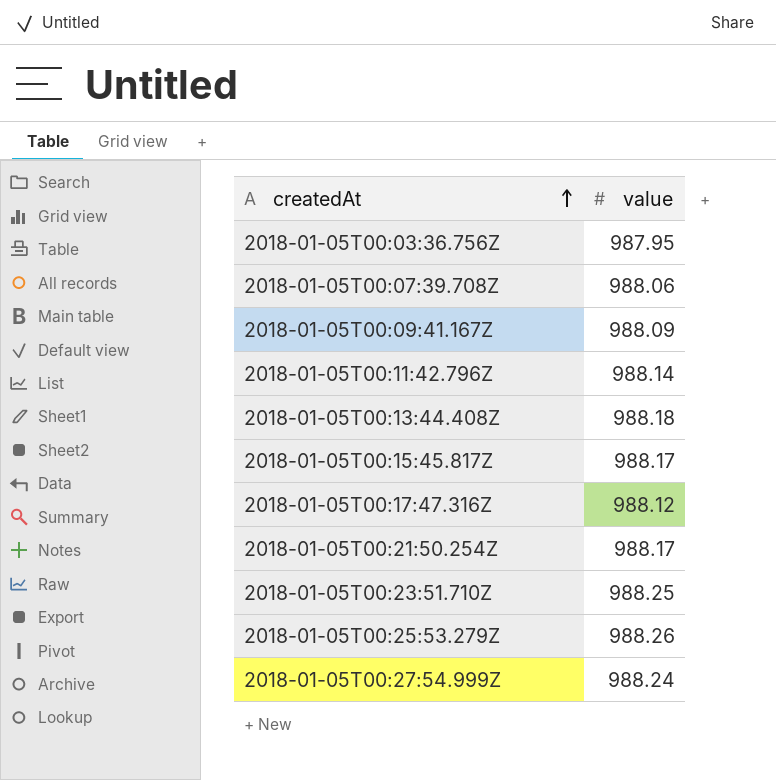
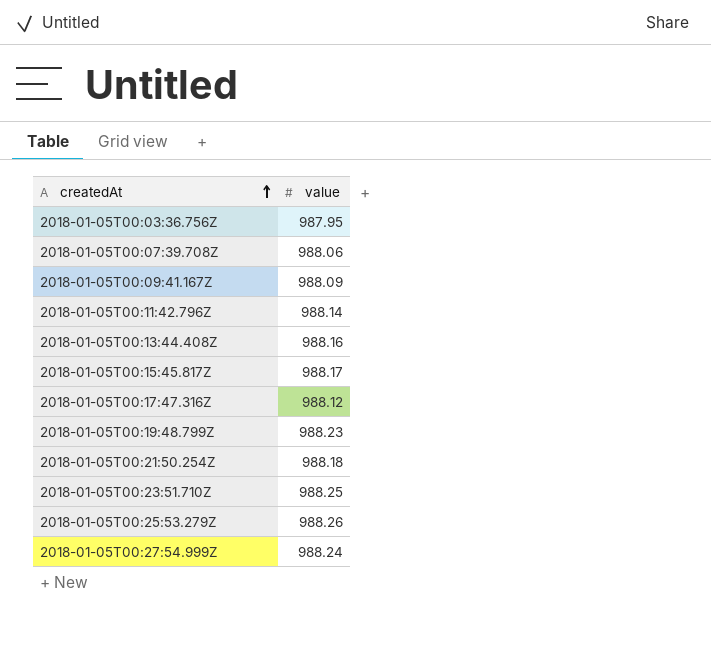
2018-01-05T00:13:44.408Z | value: 988.18 -> 988.16
row 2018-01-05T00:19:48.799Z: none -> 988.23
2018-01-05T00:21:50.254Z | value: 988.17 -> 988.18

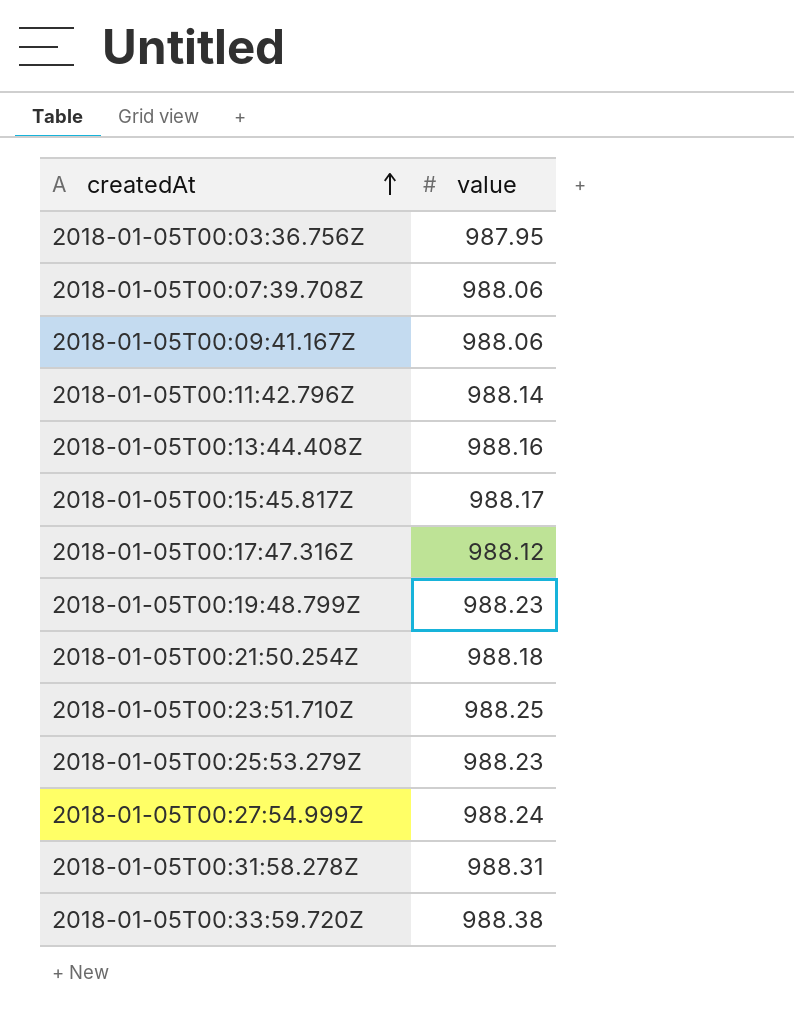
2018-01-05T00:09:41.167Z | value: 988.09 -> 988.06
2018-01-05T00:25:53.279Z | value: 988.26 -> 988.23
row 2018-01-05T00:31:58.278Z: none -> 988.31
row 2018-01-05T00:33:59.720Z: none -> 988.38

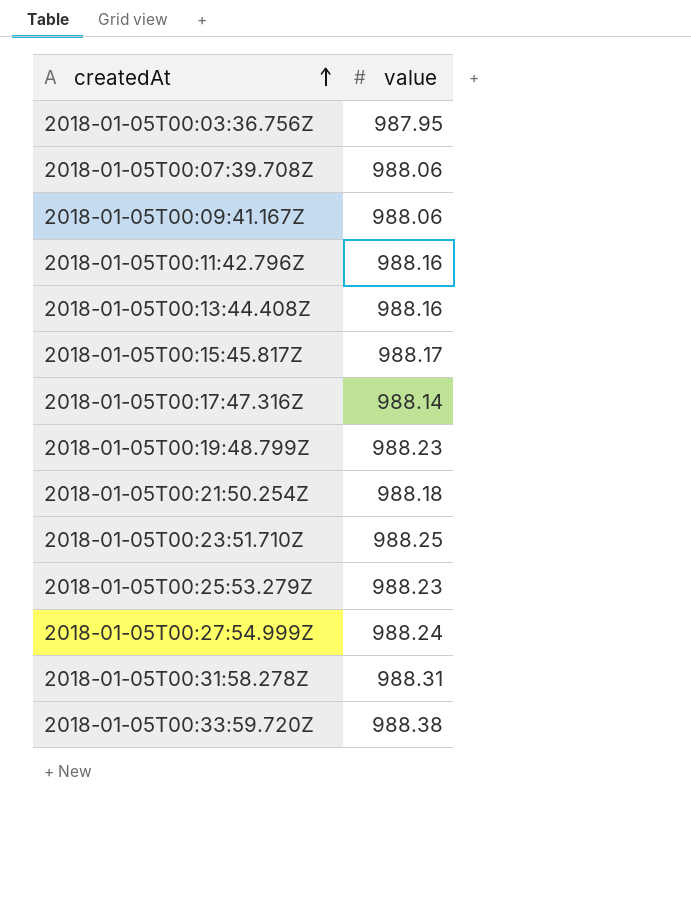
2018-01-05T00:11:42.796Z | value: 988.14 -> 988.16
2018-01-05T00:17:47.316Z | value: 988.12 -> 988.14

